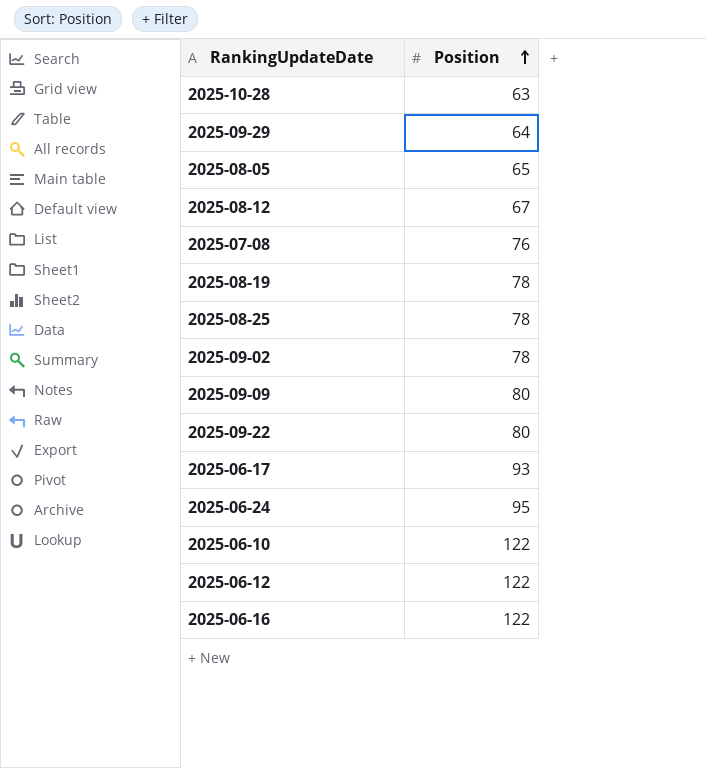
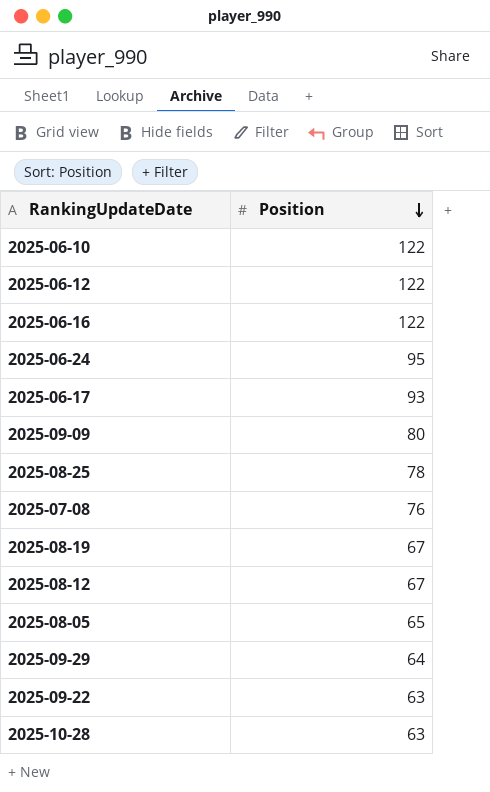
row order: Position ascending -> Position descending
row 2025-09-02: 78 -> none
2025-08-19 | Position: 78 -> 67
2025-09-22 | Position: 80 -> 63

